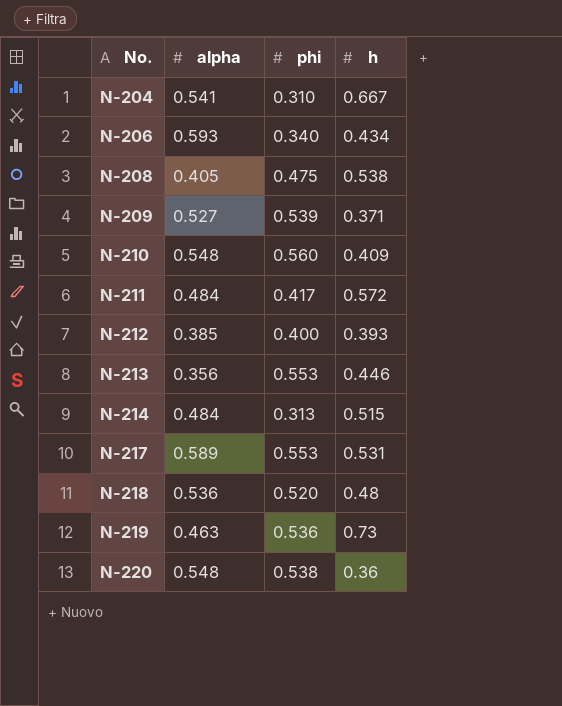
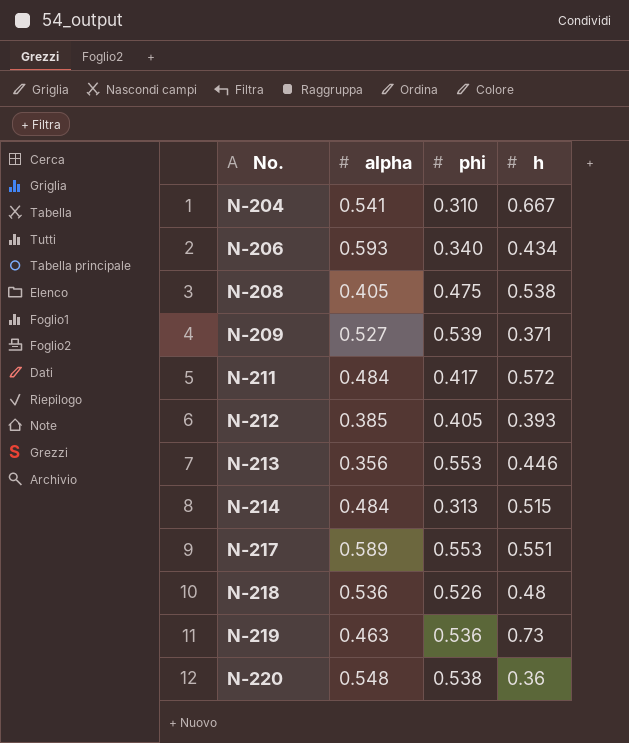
row N-210: 0.548 | 0.560 | 0.409 -> none
N-212 | phi: 0.400 -> 0.405
N-217 | h: 0.531 -> 0.551
N-218 | phi: 0.520 -> 0.526

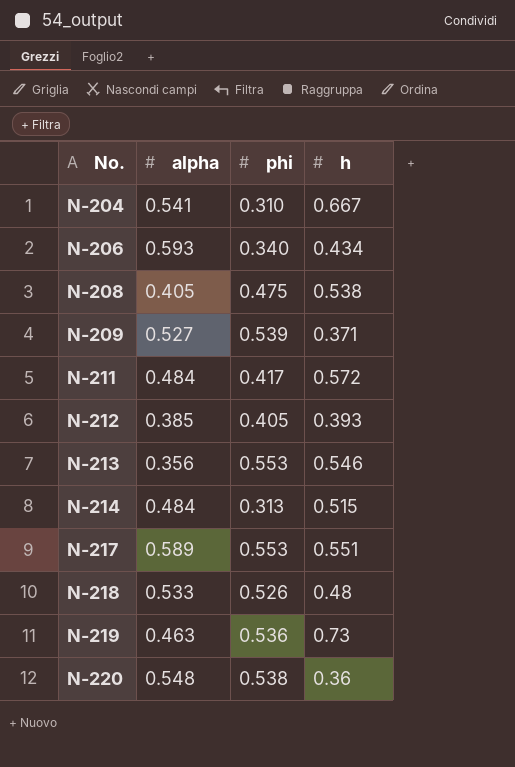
N-213 | h: 0.446 -> 0.546
N-218 | alpha: 0.536 -> 0.533

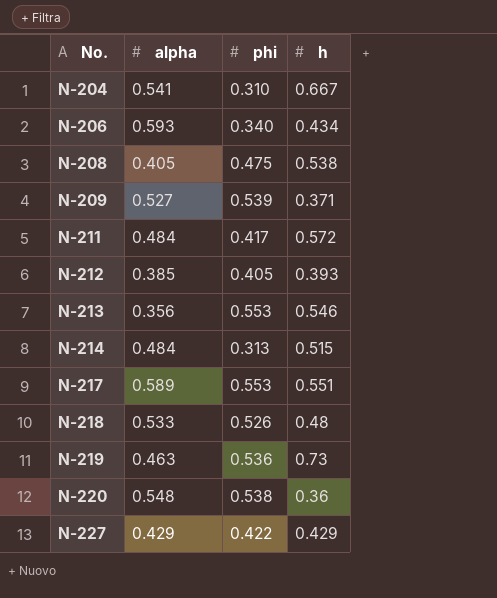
row N-227: none -> 0.429 | 0.422 | 0.429

